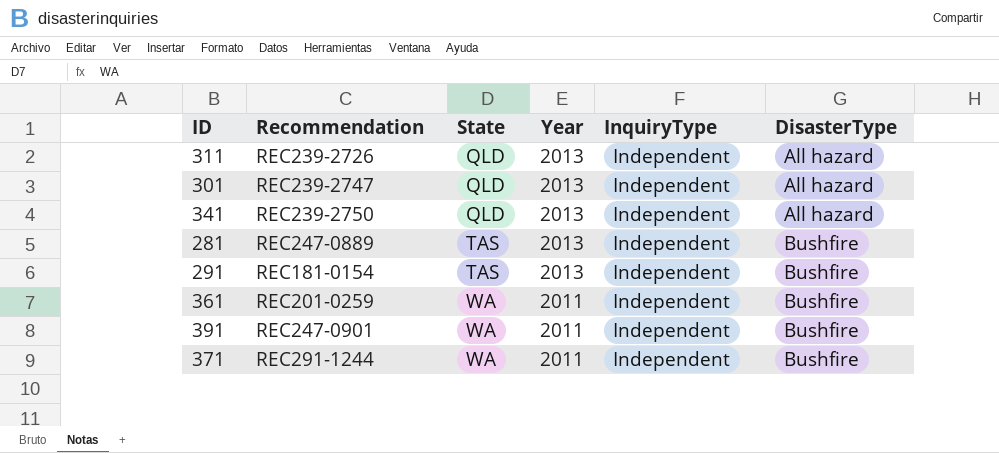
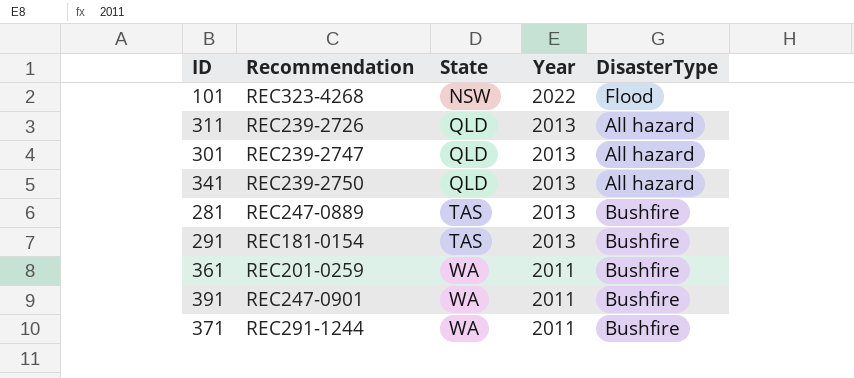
column InquiryType | position: 5 -> none
row 101: none -> REC323-4268 | NSW | 2022 | Flood

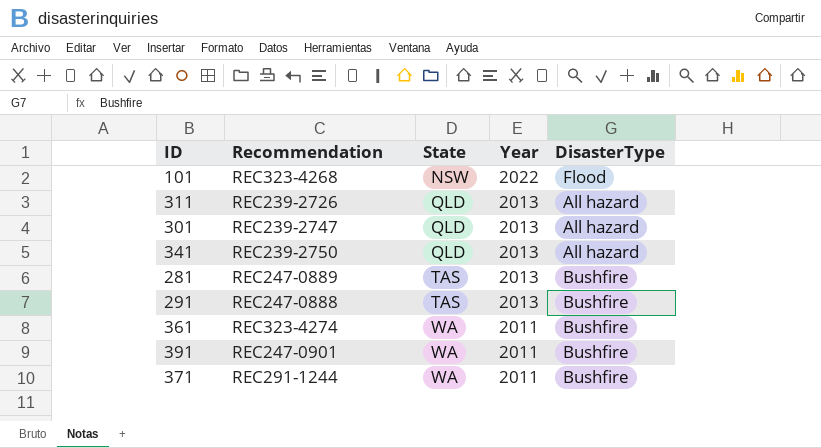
291 | Recommendation: REC181-0154 -> REC247-0888
361 | Recommendation: REC201-0259 -> REC323-4274

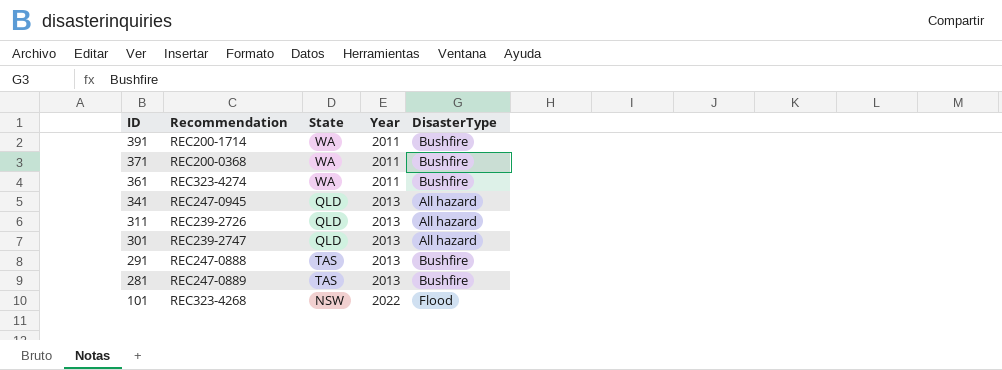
row order: State ascending -> ID descending
391 | Recommendation: REC247-0901 -> REC200-1714
371 | Recommendation: REC291-1244 -> REC200-0368
341 | Recommendation: REC239-2750 -> REC247-0945

